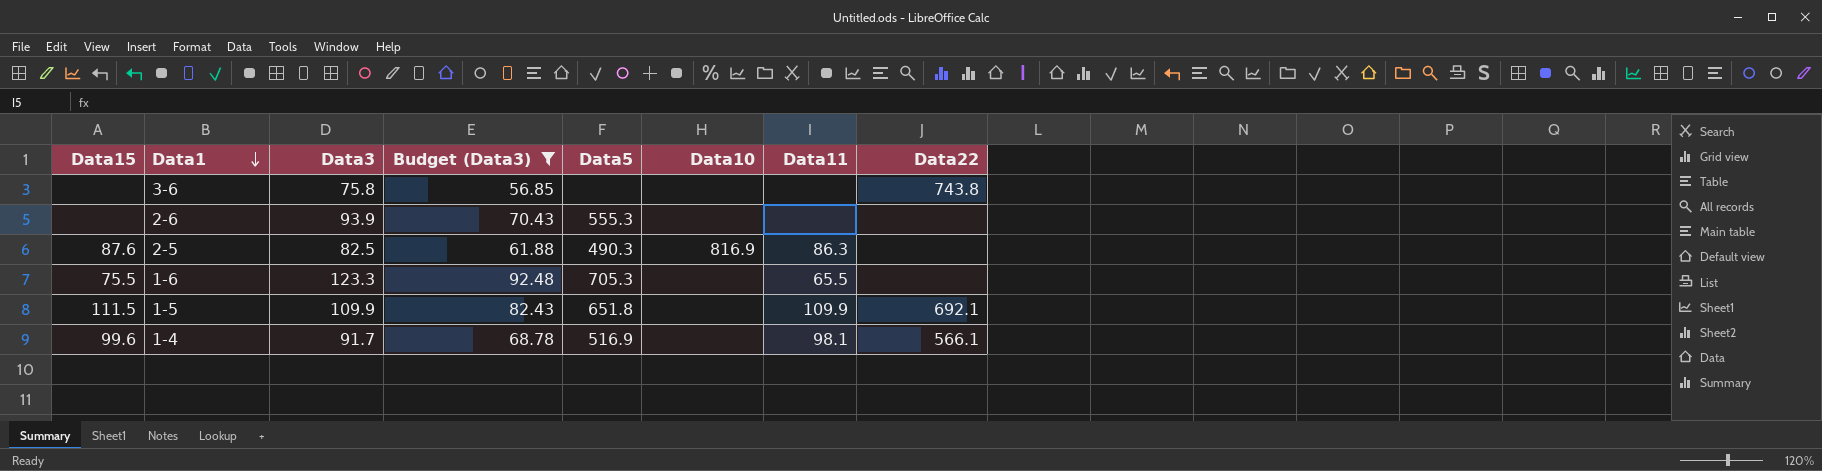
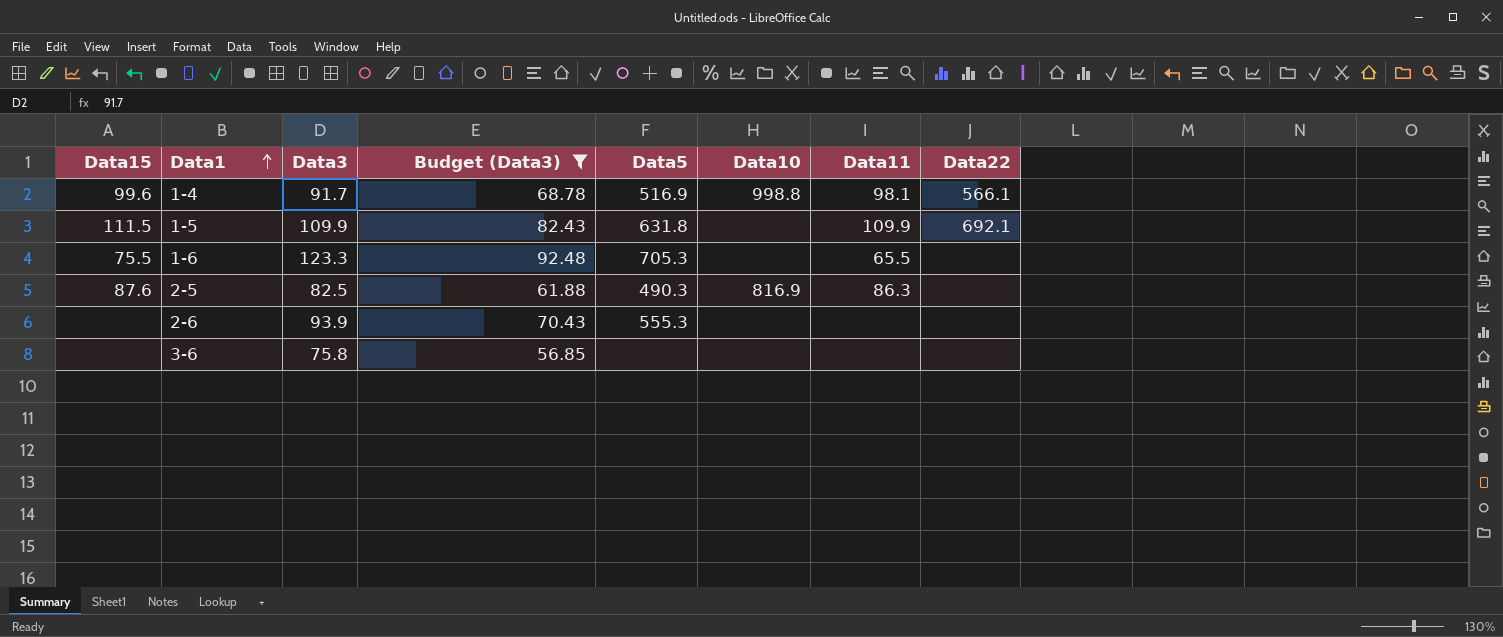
row order: Data1 descending -> Data1 ascending
1-4 | Data10: none -> 998.8
1-5 | Data5: 651.8 -> 631.8
3-6 | Data22: 743.8 -> none

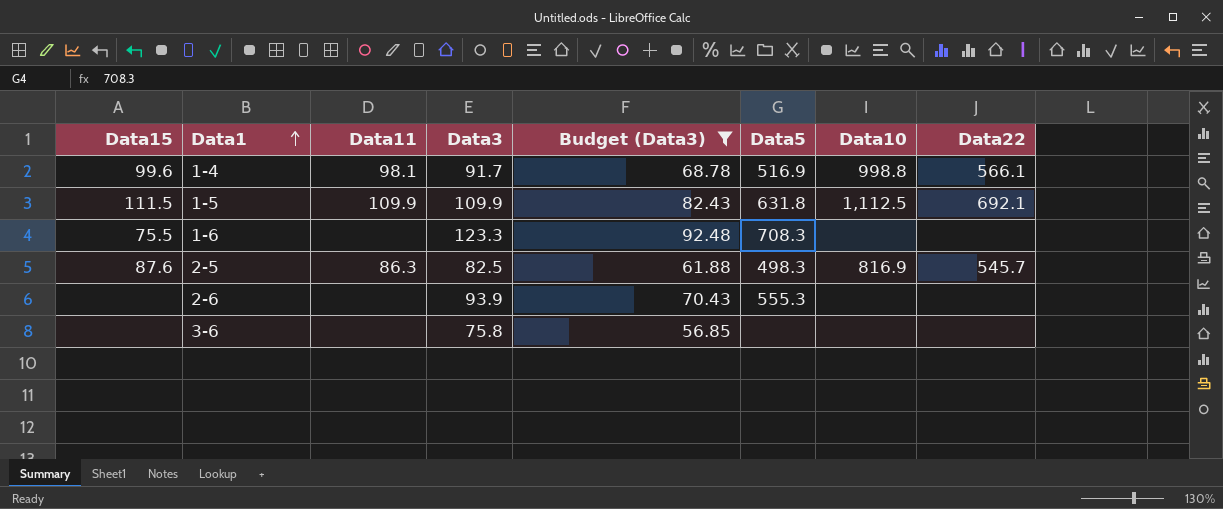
column Data11 | position: 7 -> 3
1-5 | Data10: none -> 1,112.5
1-6 | Data11: 65.5 -> none
1-6 | Data5: 705.3 -> 708.3
2-5 | Data5: 490.3 -> 498.3
2-5 | Data22: none -> 545.7

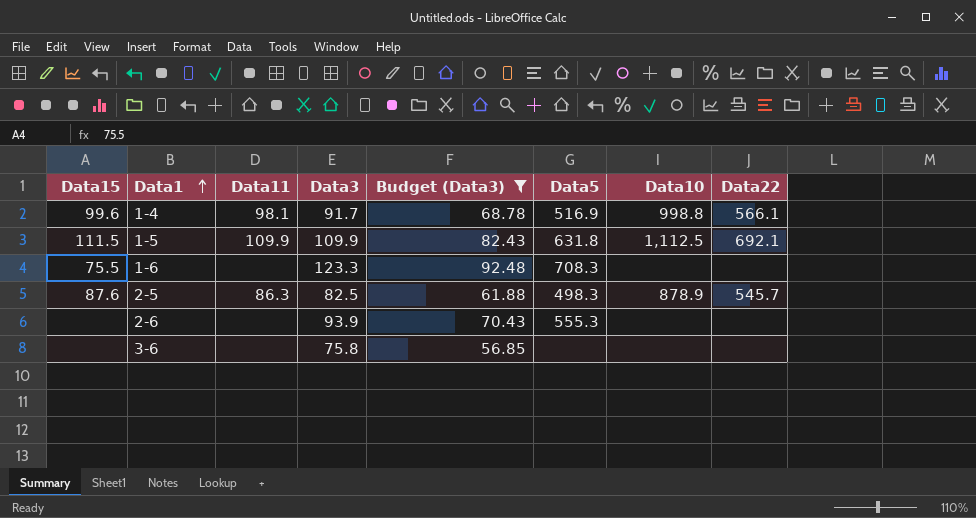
2-5 | Data10: 816.9 -> 878.9

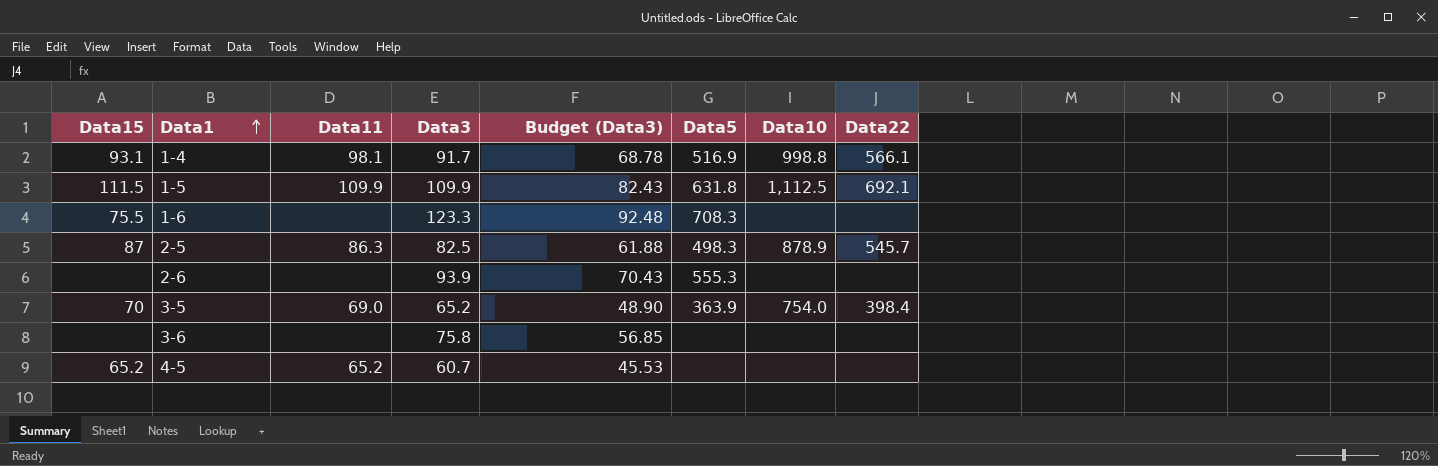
filter: Budget (Data3) >= 56.85 -> none
1-4 | Data15: 99.6 -> 93.1
2-5 | Data15: 87.6 -> 87

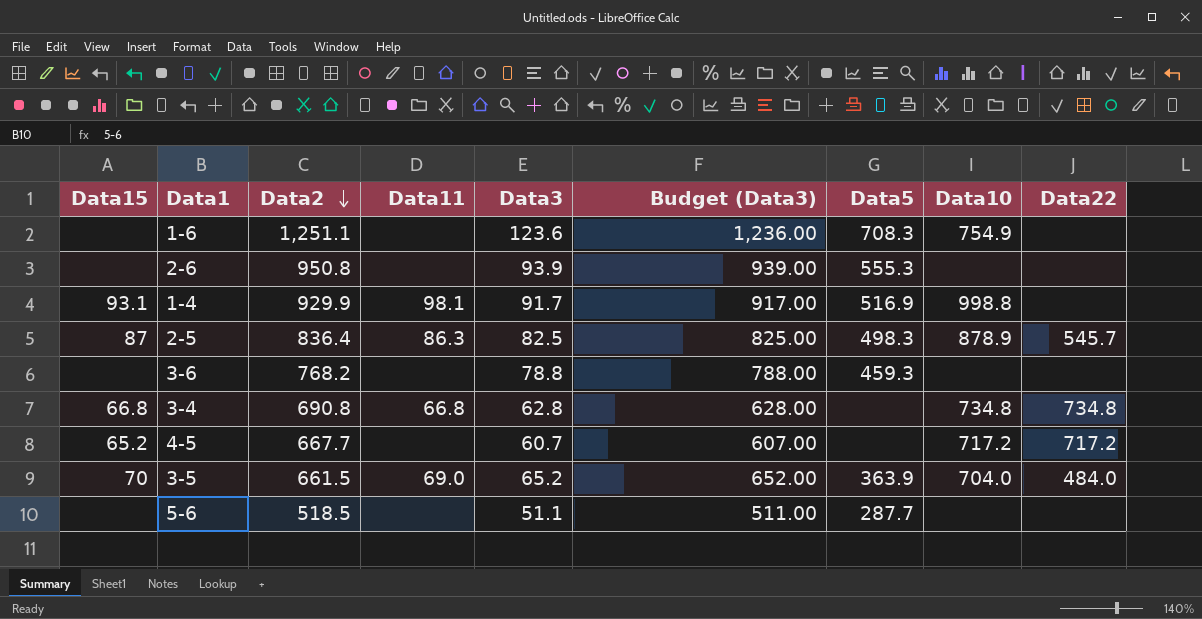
row order: Data1 ascending -> Data2 descending
column Data2 | position: none -> 3
column Budget (Data3) | formula: [Data3] * 0.75 -> [Data3] * 10
row 1-5: 111.5 | 109.9 | 109.9 | 82.43 | 631.8 | 1,112.5 | 692.1 -> none
1-6 | Data15: 75.5 -> none
1-6 | Data3: 123.3 -> 123.6
1-6 | Data10: none -> 754.9
1-4 | Data22: 566.1 -> none
3-6 | Data3: 75.8 -> 78.8
3-6 | Data5: none -> 459.3
row 3-4: none -> 66.8 | 690.8 | 66.8 | 62.8 | 628.00 | none | 734.8 | 734.8
4-5 | Data11: 65.2 -> none
4-5 | Data10: none -> 717.2
4-5 | Data22: none -> 717.2
3-5 | Data10: 754.0 -> 704.0
3-5 | Data22: 398.4 -> 484.0
row 5-6: none -> none | 518.5 | none | 51.1 | 511.00 | 287.7 | none | none

